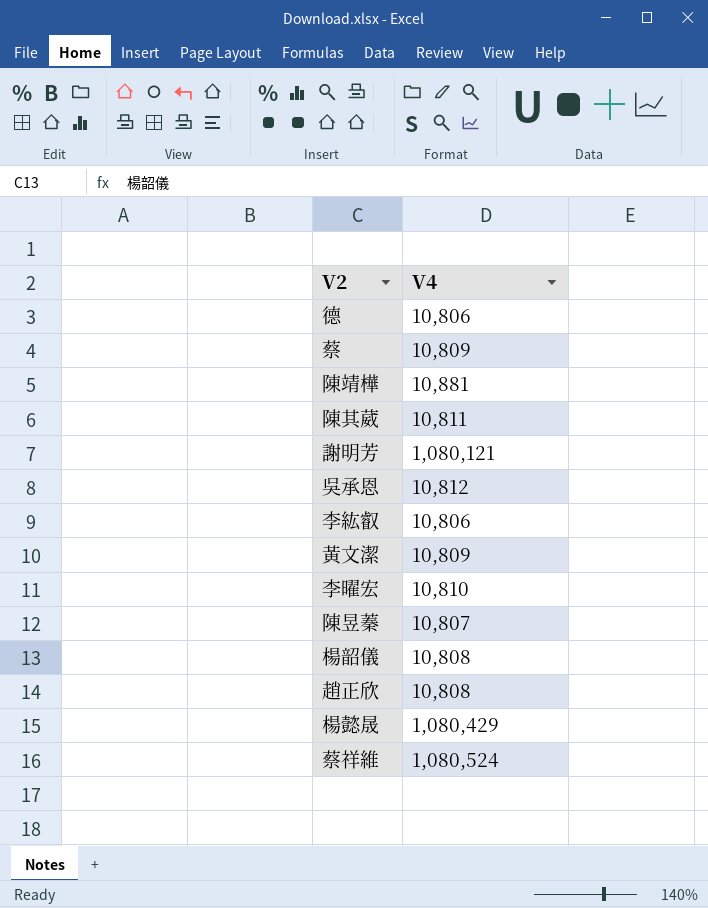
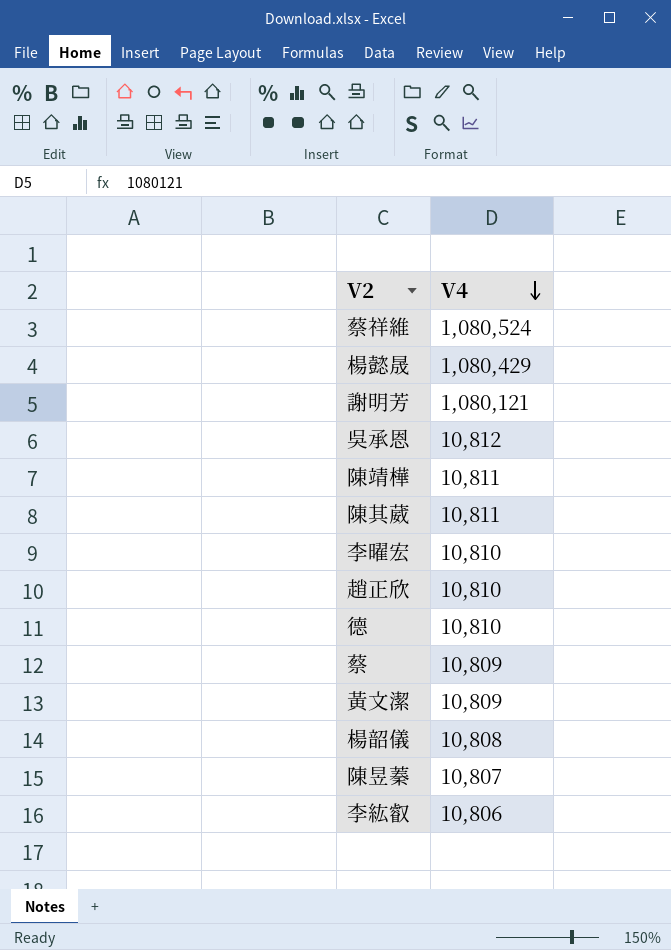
row order: none -> V4 descending
陳靖樺 | V4: 10,881 -> 10,811
趙正欣 | V4: 10,808 -> 10,810
德 | V4: 10,806 -> 10,810

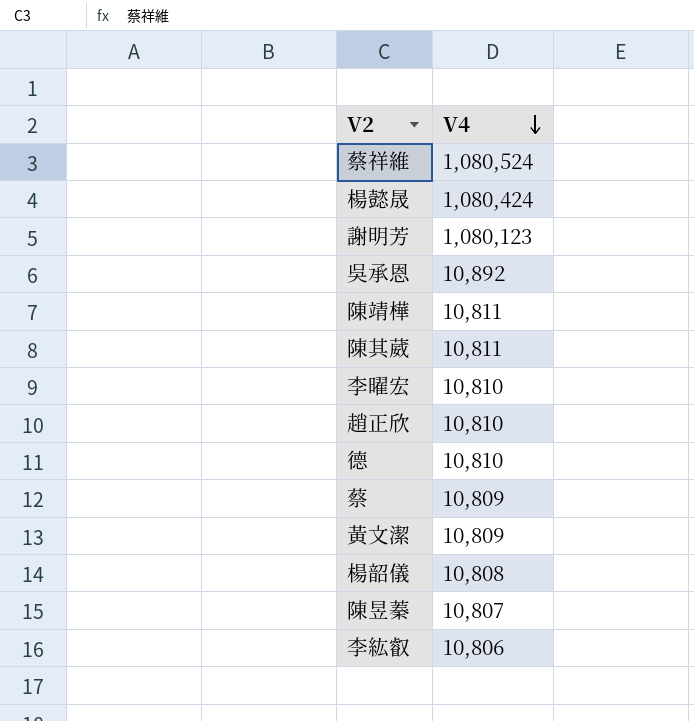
楊懿晟 | V4: 1,080,429 -> 1,080,424
謝明芳 | V4: 1,080,121 -> 1,080,123
吳承恩 | V4: 10,812 -> 10,892

